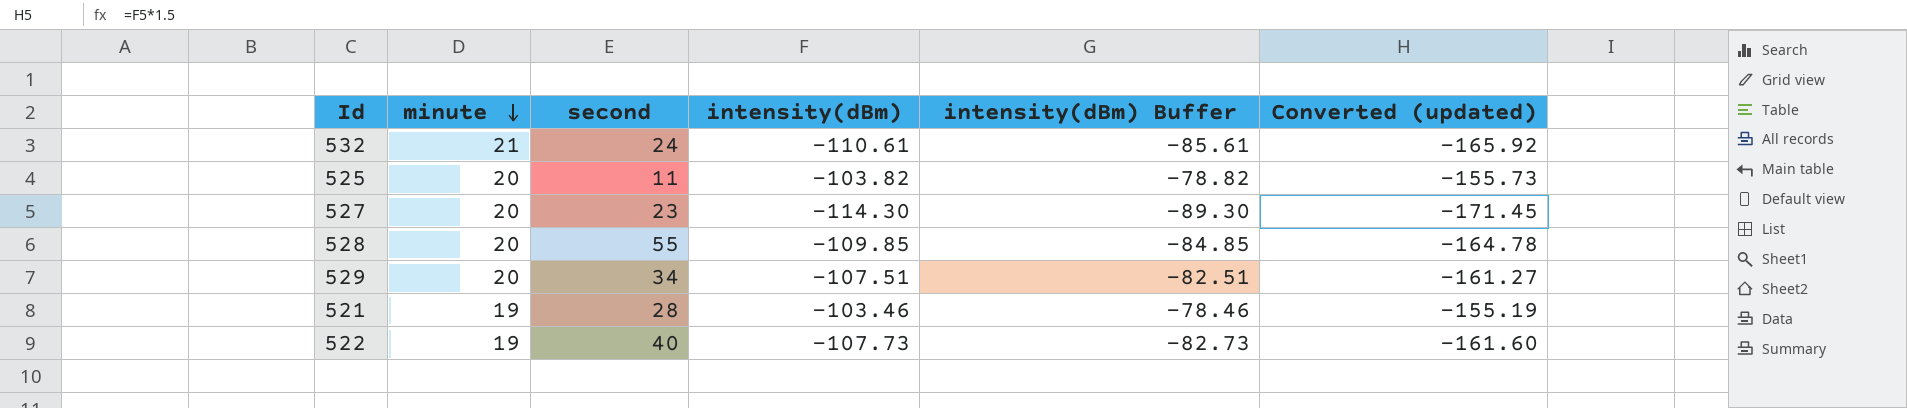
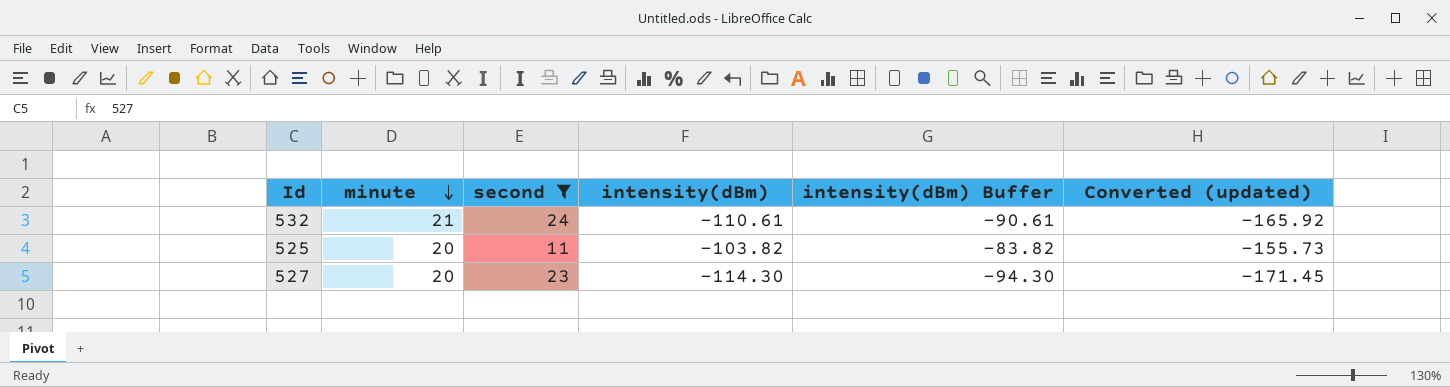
filter: none -> second <= 24
column intensity(dBm) Buffer | formula: [intensity(dBm)] + 25 -> [intensity(dBm)] + 20

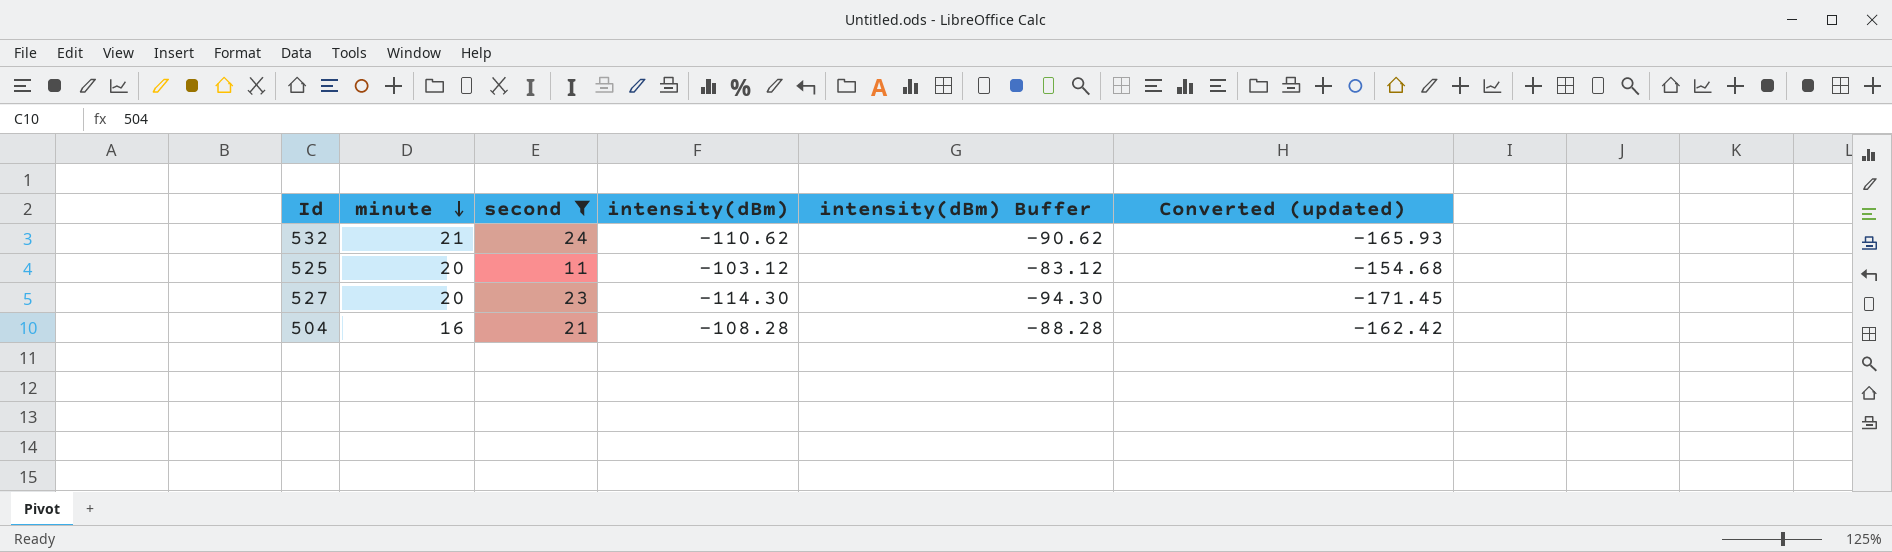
532 | intensity(dBm): -110.61 -> -110.62
532 | intensity(dBm) Buffer: -90.61 -> -90.62
532 | Converted (updated): -165.92 -> -165.93
525 | intensity(dBm): -103.82 -> -103.12
525 | intensity(dBm) Buffer: -83.82 -> -83.12
525 | Converted (updated): -155.73 -> -154.68
row 504: none -> 16 | 21 | -108.28 | -88.28 | -162.42

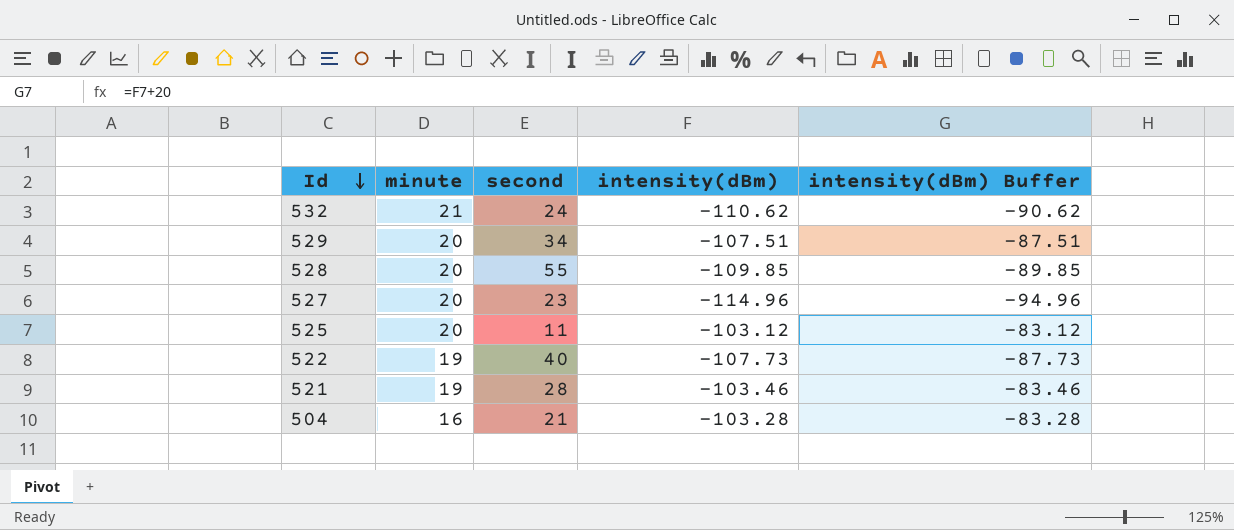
filter: second <= 24 -> none
row order: minute descending -> Id descending
column Converted (updated) | formula: [intensity(dBm)] * 1.5 -> none
527 | intensity(dBm): -114.30 -> -114.96
527 | intensity(dBm) Buffer: -94.30 -> -94.96
504 | intensity(dBm): -108.28 -> -103.28
504 | intensity(dBm) Buffer: -88.28 -> -83.28

